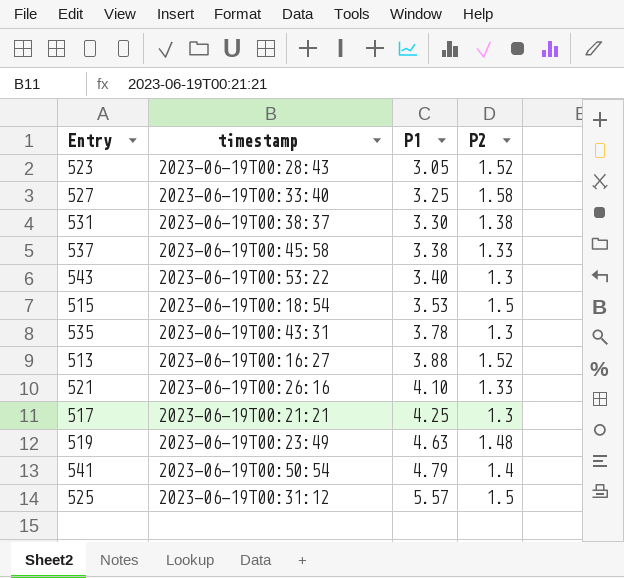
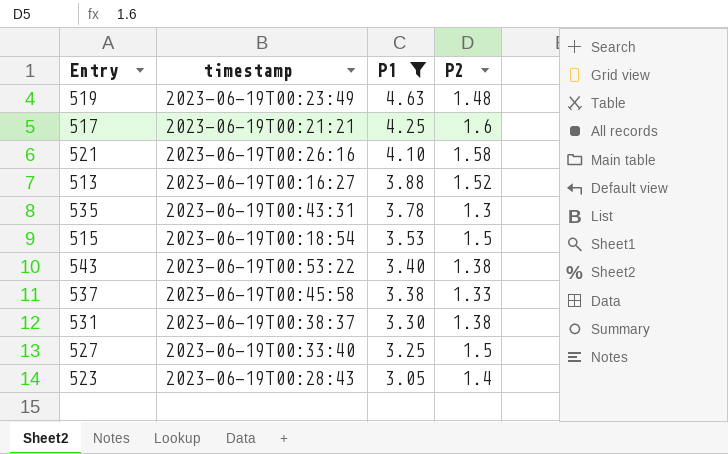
filter: none -> P1 <= 4.63
row order: P1 ascending -> P1 descending
517 | P2: 1.3 -> 1.6
521 | P2: 1.33 -> 1.58
543 | P2: 1.3 -> 1.38
527 | P2: 1.58 -> 1.5
523 | P2: 1.52 -> 1.4

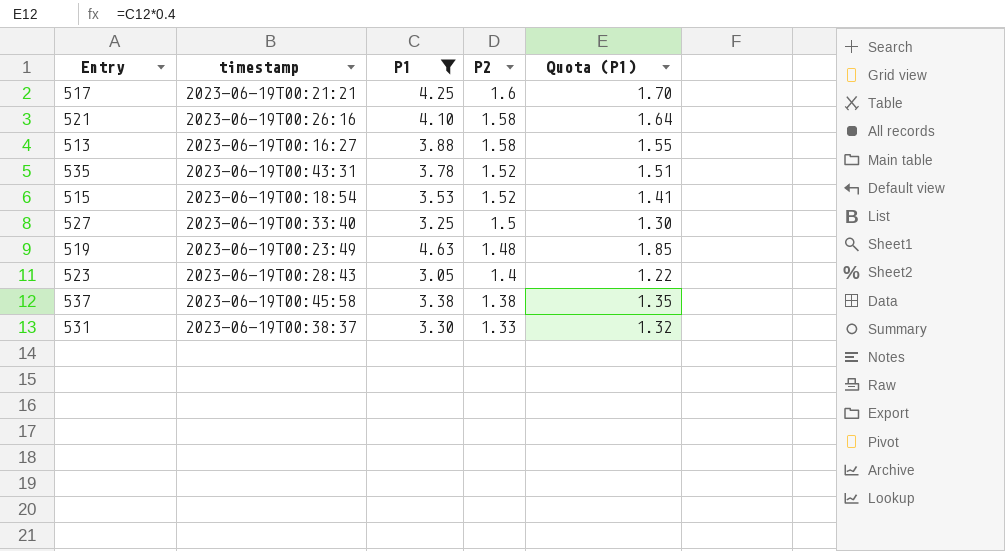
row order: P1 descending -> P2 descending
column Quota (P1) | formula: none -> [P1] * 0.4
row 543: 2023-06-19T00:53:22 | 3.40 | 1.38 -> none
513 | P2: 1.52 -> 1.58
535 | P2: 1.3 -> 1.52
515 | P2: 1.5 -> 1.52
537 | P2: 1.33 -> 1.38
531 | P2: 1.38 -> 1.33

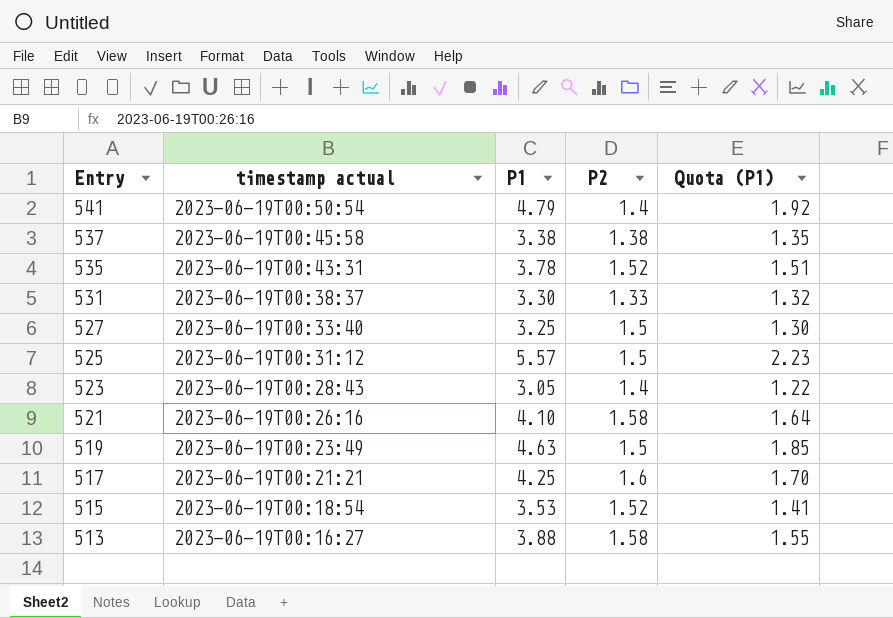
filter: P1 <= 4.63 -> none
row order: P2 descending -> Entry descending
column name: timestamp -> timestamp actual
519 | P2: 1.48 -> 1.5

